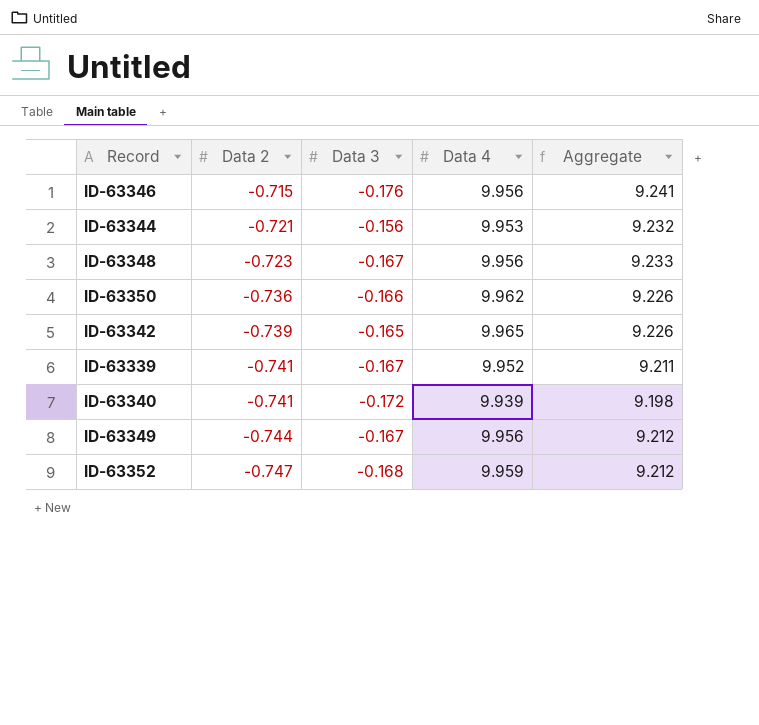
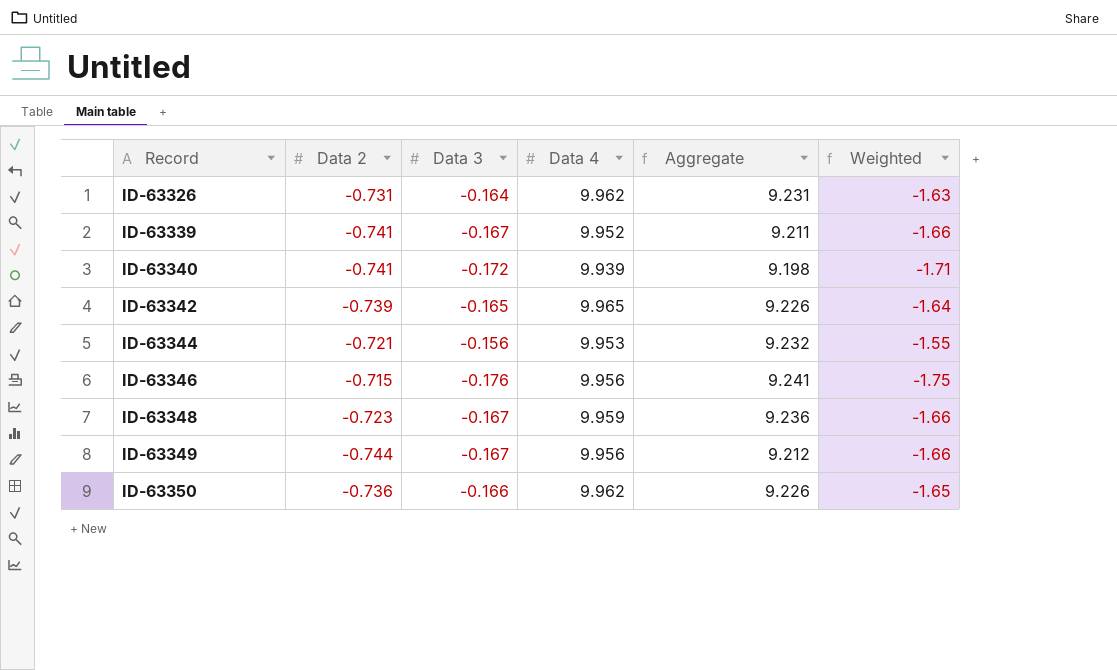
row order: Data 2 descending -> Record ascending
column Weighted | formula: none -> [Data 3] * [Data 4]
row ID-63352: -0.747 | -0.168 | 9.959 | 9.212 -> none
row ID-63326: none -> -0.731 | -0.164 | 9.962 | 9.231 | -1.63
ID-63348 | Data 4: 9.956 -> 9.959
ID-63348 | Aggregate: 9.233 -> 9.236

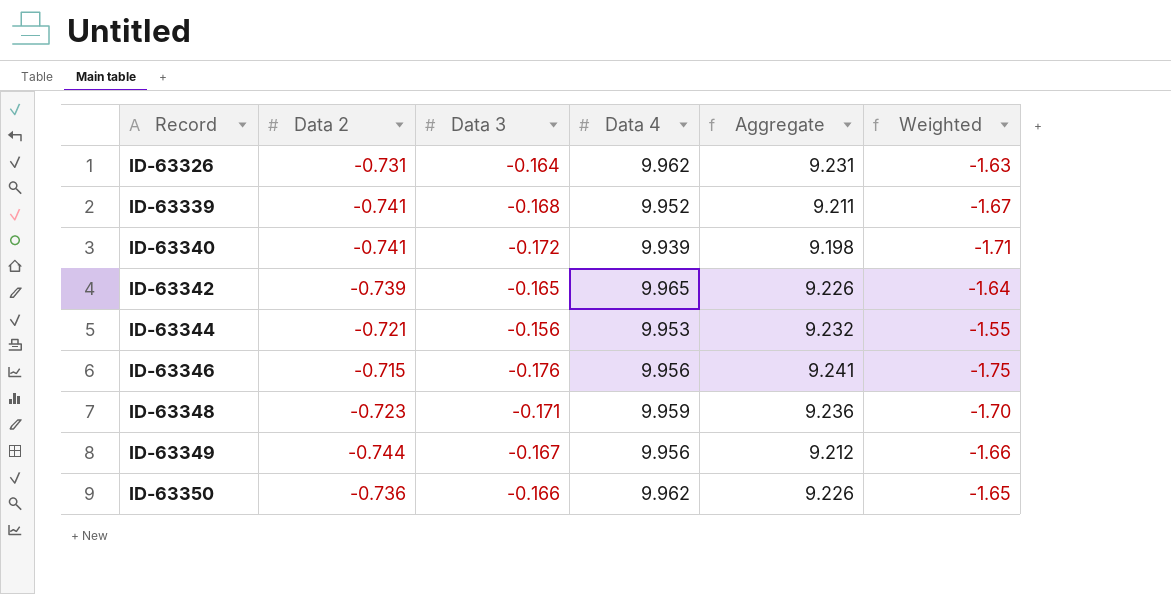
ID-63339 | Data 3: -0.167 -> -0.168
ID-63339 | Weighted: -1.66 -> -1.67
ID-63348 | Data 3: -0.167 -> -0.171
ID-63348 | Weighted: -1.66 -> -1.70

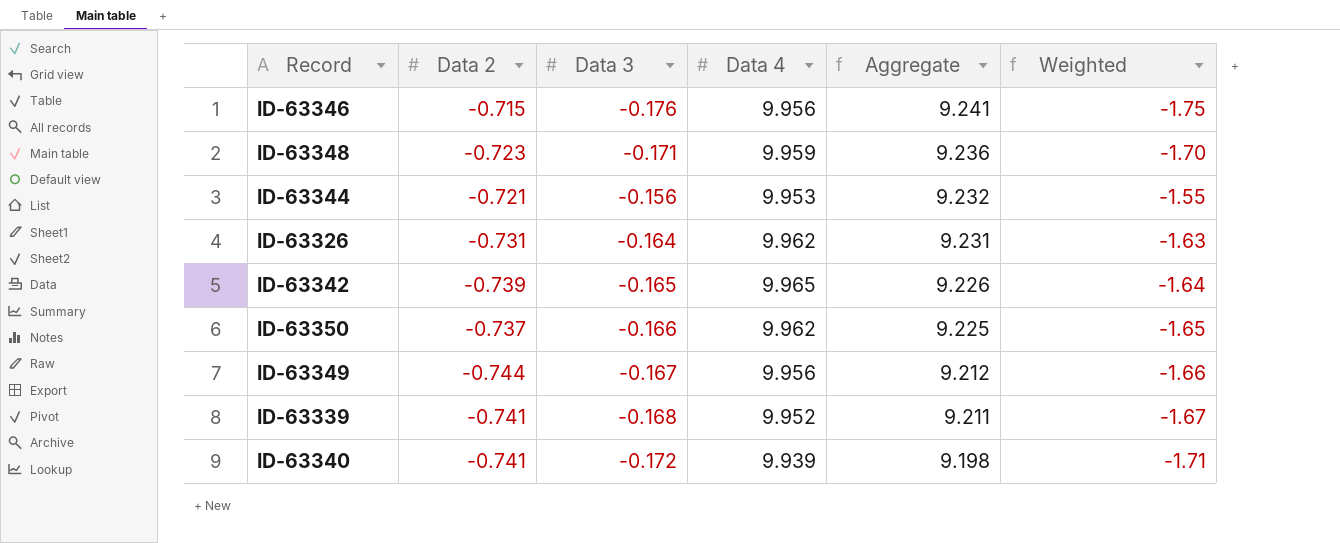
row order: Record ascending -> Aggregate descending
ID-63350 | Data 2: -0.736 -> -0.737
ID-63350 | Aggregate: 9.226 -> 9.225

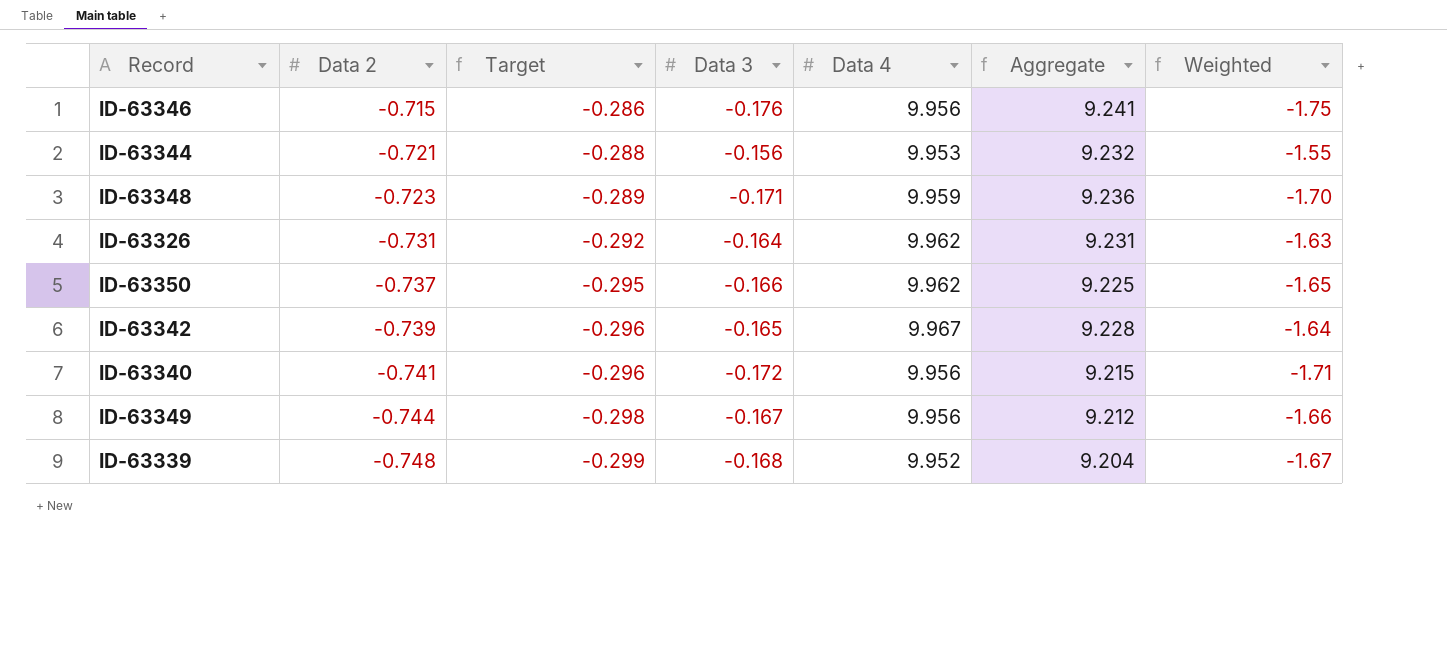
row order: Aggregate descending -> Data 2 descending
column Target | formula: none -> [Data 2] * 0.4
ID-63342 | Data 4: 9.965 -> 9.967
ID-63342 | Aggregate: 9.226 -> 9.228
ID-63340 | Data 4: 9.939 -> 9.956
ID-63340 | Aggregate: 9.198 -> 9.215
ID-63339 | Data 2: -0.741 -> -0.748
ID-63339 | Aggregate: 9.211 -> 9.204

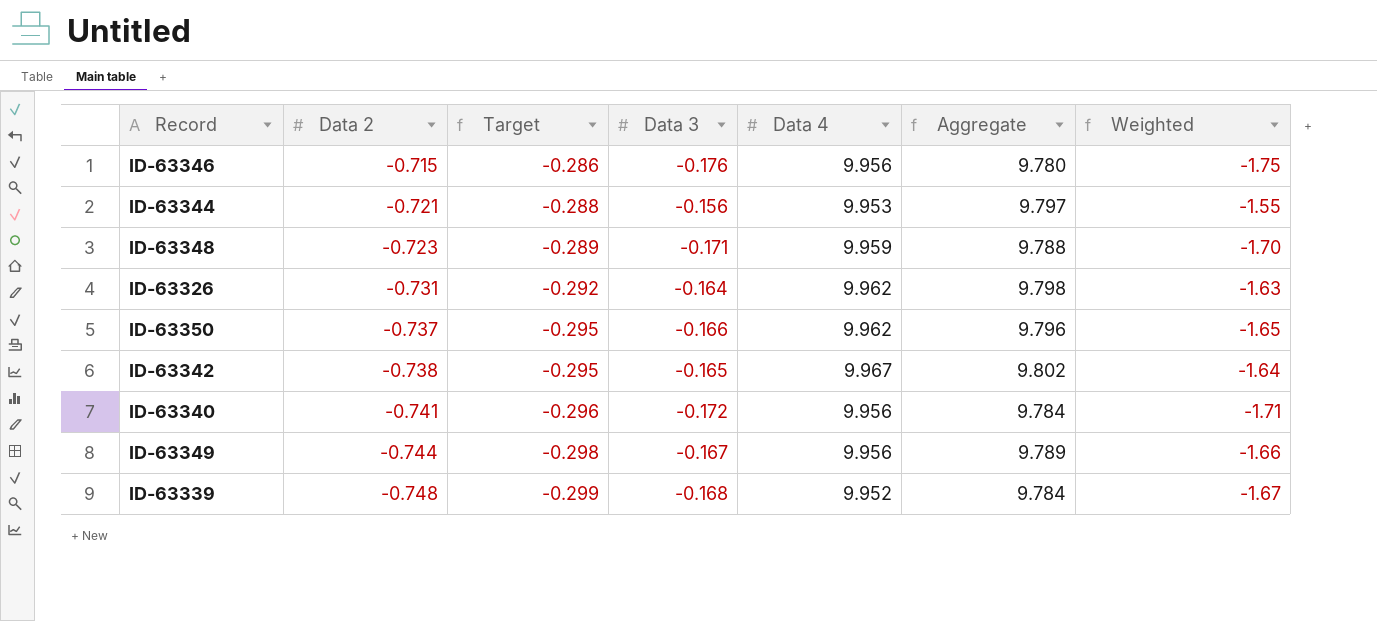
column Aggregate | formula: [Data 2] + [Data 4] -> [Data 3] + [Data 4]
ID-63342 | Data 2: -0.739 -> -0.738
ID-63342 | Target: -0.296 -> -0.295

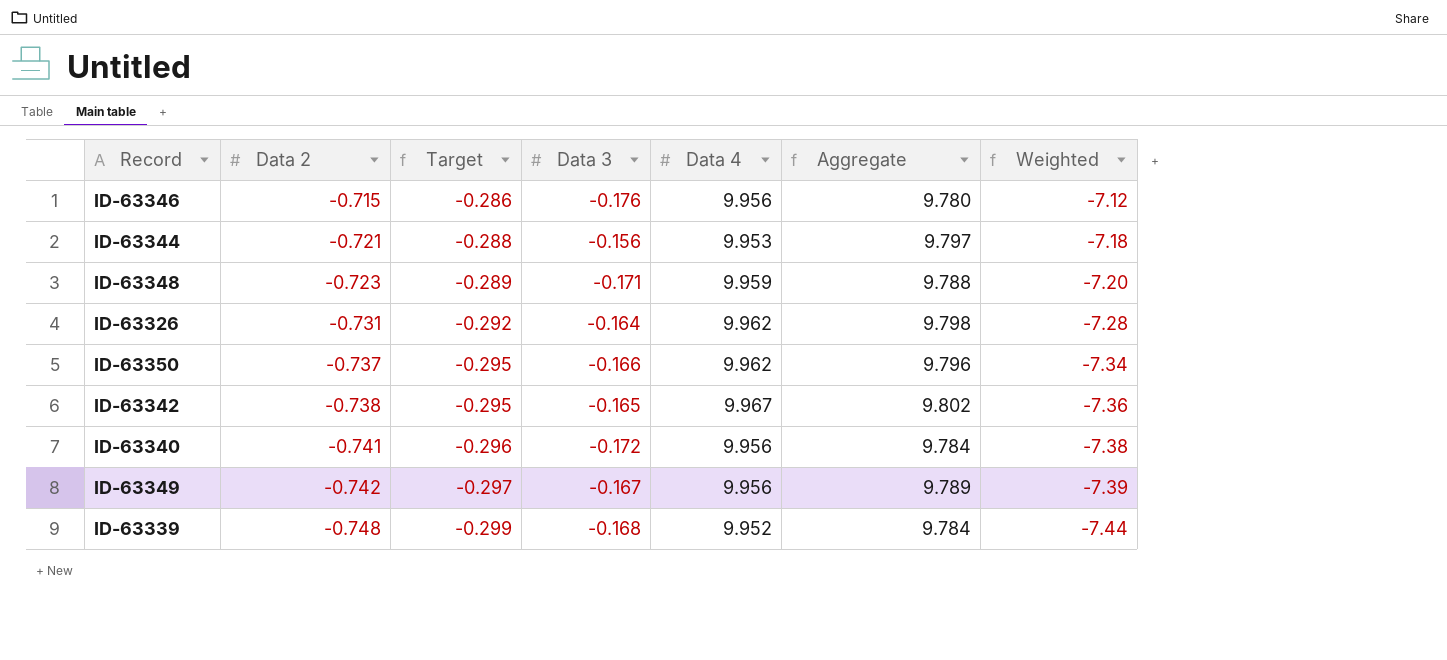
column Weighted | formula: [Data 3] * [Data 4] -> [Data 2] * [Data 4]
ID-63349 | Data 2: -0.744 -> -0.742
ID-63349 | Target: -0.298 -> -0.297

